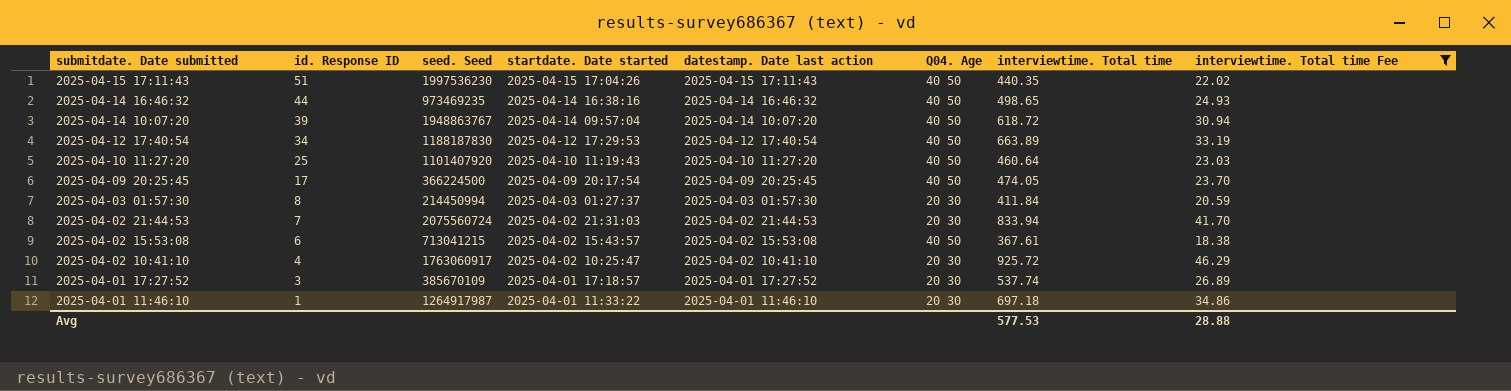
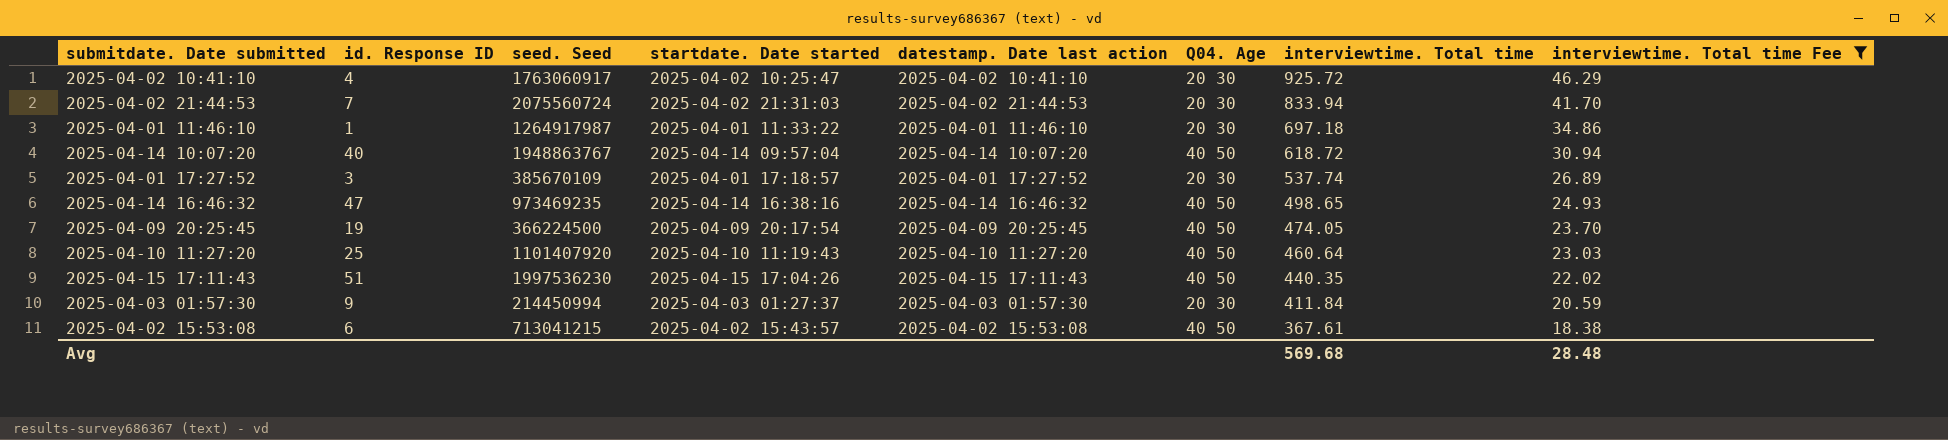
row order: submitdate. Date submitted descending -> interviewtime. Total time descending
row 2025-04-12 17:40:54: 34 | 1188187830 | 2025-04-12 17:29:53 | 2025-04-12 17:40:54 | 40 50 | 663.89 | 33.19 -> none
2025-04-14 10:07:20 | id. Response ID: 39 -> 40
2025-04-14 16:46:32 | id. Response ID: 44 -> 47
2025-04-09 20:25:45 | id. Response ID: 17 -> 19
2025-04-03 01:57:30 | id. Response ID: 8 -> 9
Avg | interviewtime. Total time: 577.53 -> 569.68
Avg | interviewtime. Total time Fee: 28.88 -> 28.48

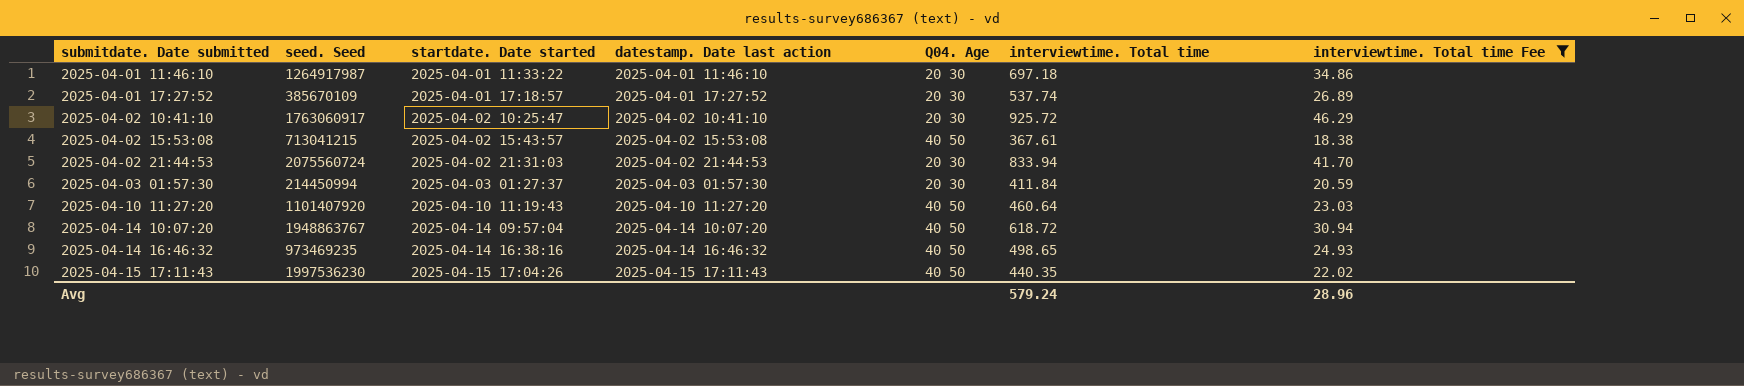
row order: interviewtime. Total time descending -> submitdate. Date submitted ascending
column id. Response ID | position: 2 -> none
row 2025-04-09 20:25:45: 19 | 366224500 | 2025-04-09 20:17:54 | 2025-04-09 20:25:45 | 40 50 | 474.05 | 23.70 -> none
Avg | interviewtime. Total time: 569.68 -> 579.24
Avg | interviewtime. Total time Fee: 28.48 -> 28.96

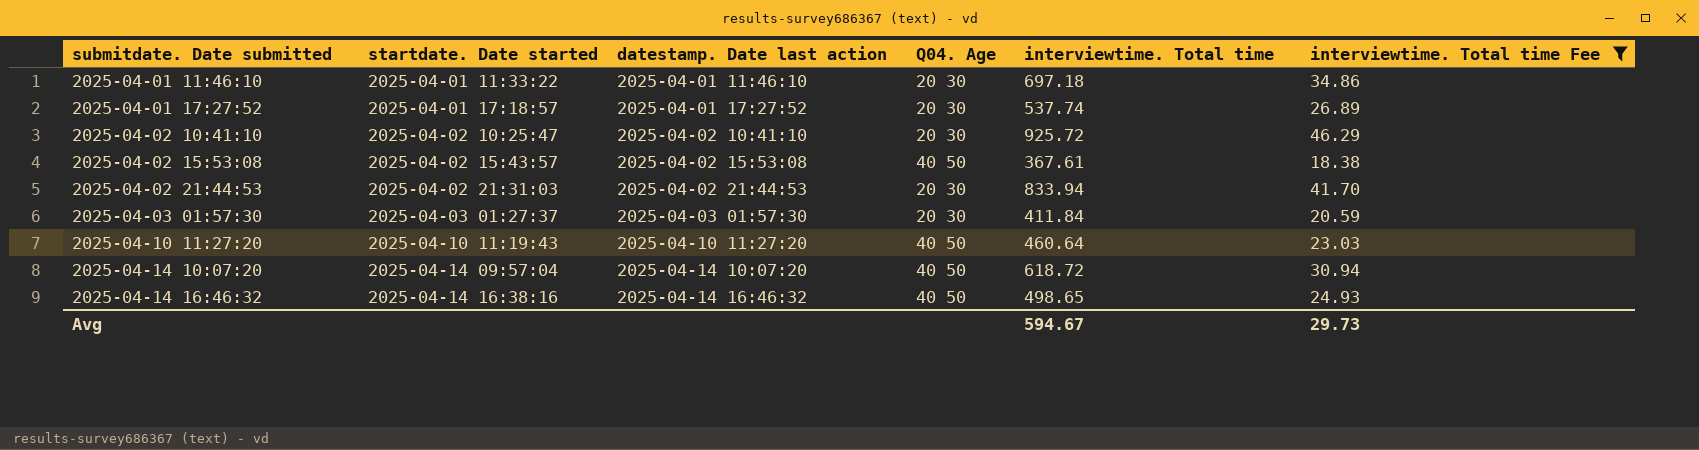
column seed. Seed | position: 2 -> none
row 2025-04-15 17:11:43: 1997536230 | 2025-04-15 17:04:26 | 2025-04-15 17:11:43 | 40 50 | 440.35 | 22.02 -> none
Avg | interviewtime. Total time: 579.24 -> 594.67
Avg | interviewtime. Total time Fee: 28.96 -> 29.73

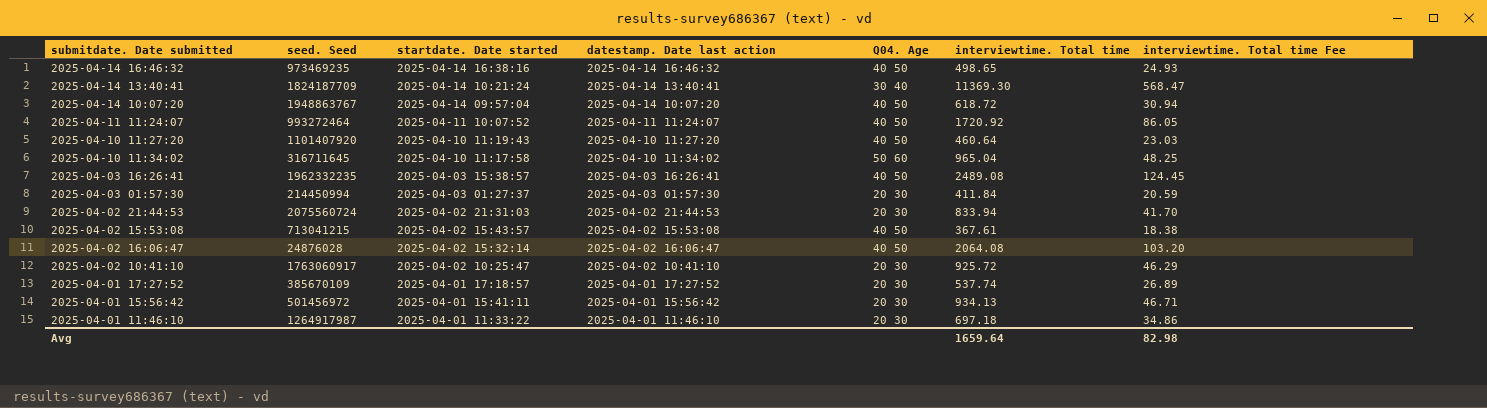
filter: interviewtime. Total time Fee <= 46.29 -> none
row order: submitdate. Date submitted ascending -> startdate. Date started descending
column seed. Seed | position: none -> 2
Avg | interviewtime. Total time: 594.67 -> 1659.64
Avg | interviewtime. Total time Fee: 29.73 -> 82.98

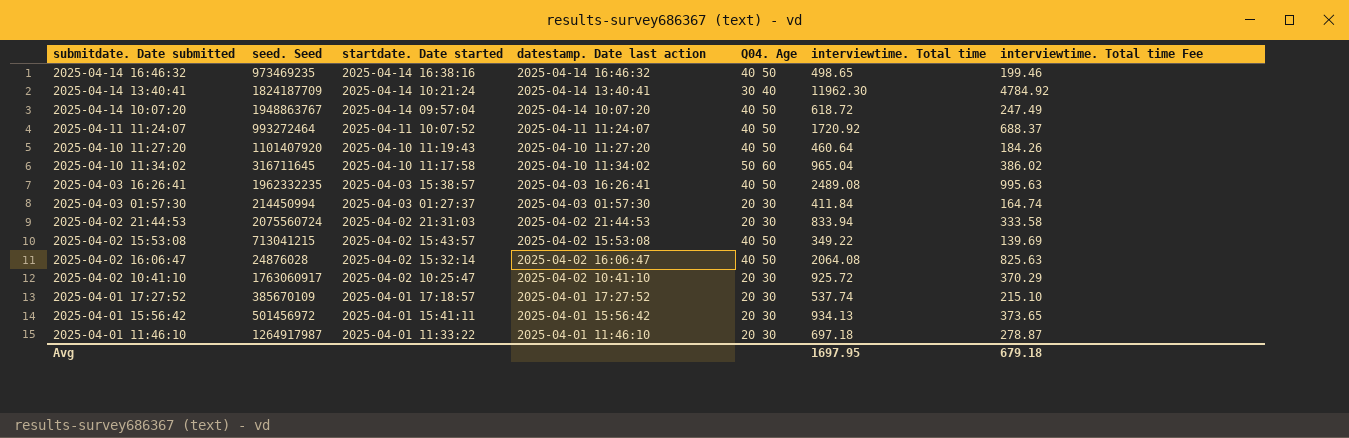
column interviewtime. Total time Fee | formula: [interviewtime. Total time] * 0.05 -> [interviewtime. Total time] * 0.4
2025-04-14 13:40:41 | interviewtime. Total time: 11369.30 -> 11962.30
2025-04-02 15:53:08 | interviewtime. Total time: 367.61 -> 349.22
Avg | interviewtime. Total time: 1659.64 -> 1697.95
Avg | interviewtime. Total time Fee: 82.98 -> 679.18

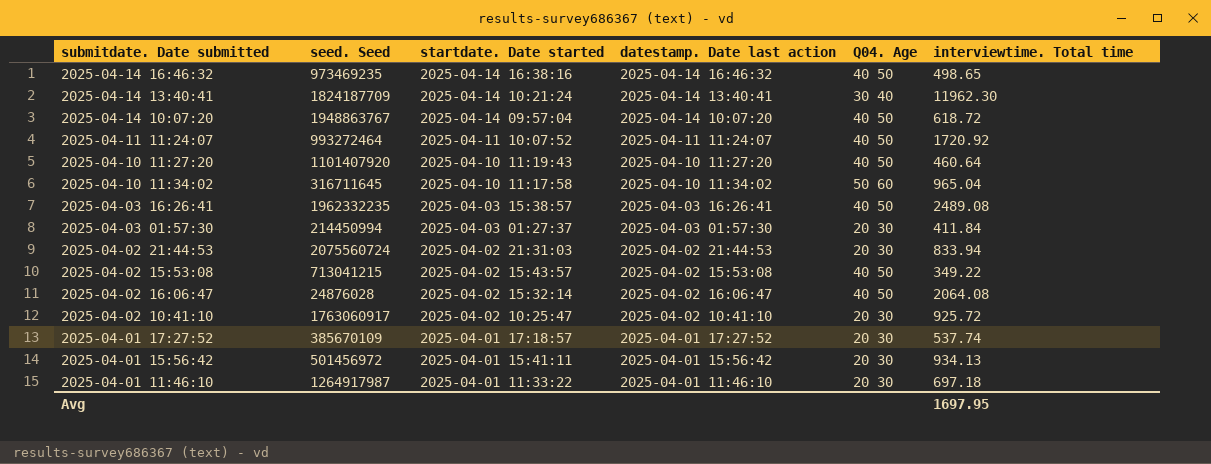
column interviewtime. Total time Fee | formula: [interviewtime. Total time] * 0.4 -> none

